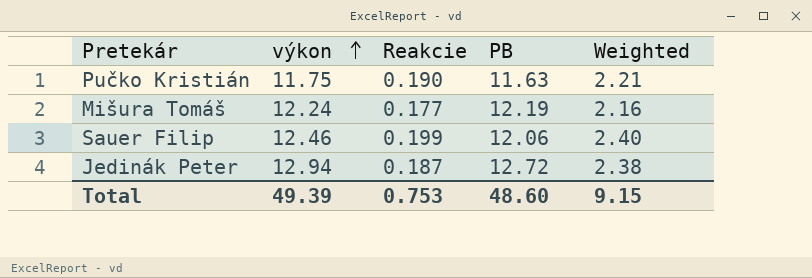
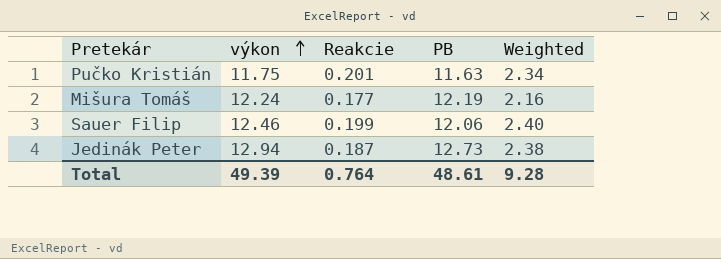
Pučko Kristián | Reakcie: 0.190 -> 0.201
Pučko Kristián | Weighted: 2.21 -> 2.34
Jedinák Peter | PB: 12.72 -> 12.73
Total | Reakcie: 0.753 -> 0.764
Total | PB: 48.60 -> 48.61
Total | Weighted: 9.15 -> 9.28

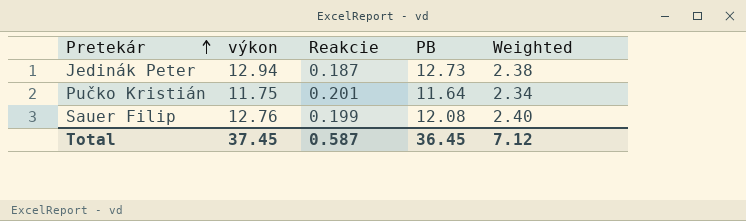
row order: výkon ascending -> Pretekár ascending
row Mišura Tomáš: 12.24 | 0.177 | 12.19 | 2.16 -> none
Pučko Kristián | PB: 11.63 -> 11.64
Sauer Filip | výkon: 12.46 -> 12.76
Sauer Filip | PB: 12.06 -> 12.08
Total | výkon: 49.39 -> 37.45
Total | Reakcie: 0.764 -> 0.587
Total | PB: 48.61 -> 36.45
Total | Weighted: 9.28 -> 7.12

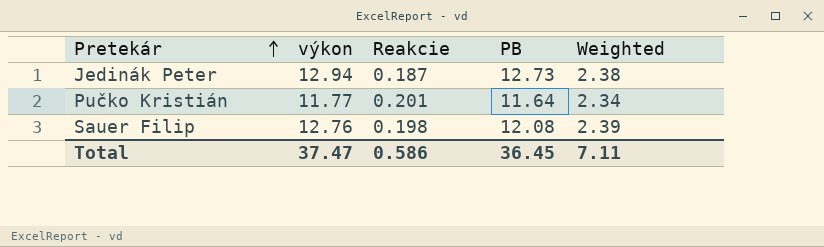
Pučko Kristián | výkon: 11.75 -> 11.77
Sauer Filip | Reakcie: 0.199 -> 0.198
Sauer Filip | Weighted: 2.40 -> 2.39
Total | výkon: 37.45 -> 37.47
Total | Reakcie: 0.587 -> 0.586
Total | Weighted: 7.12 -> 7.11

